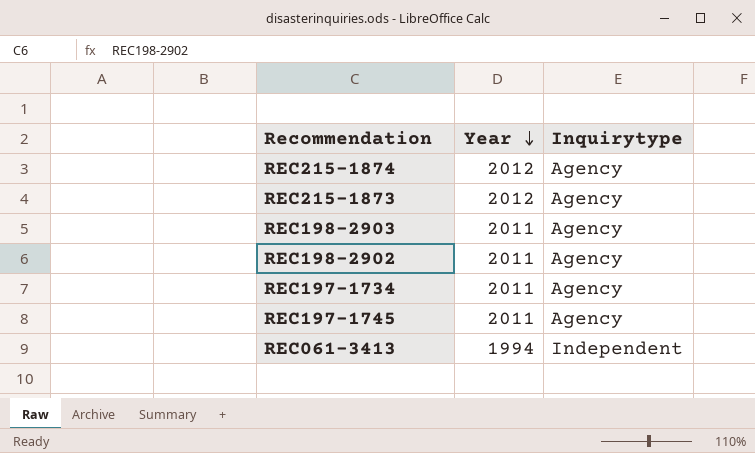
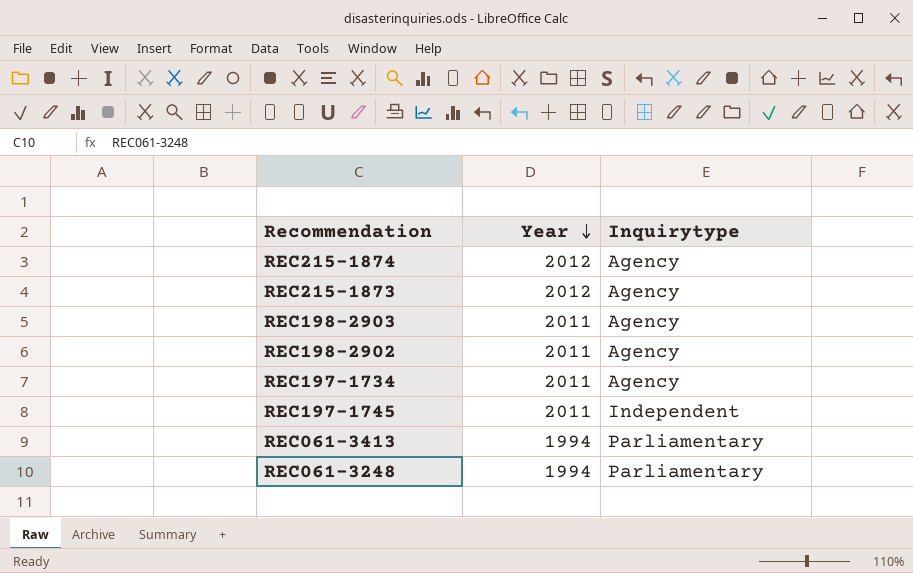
REC197-1745 | Inquirytype: Agency -> Independent
REC061-3413 | Inquirytype: Independent -> Parliamentary
row REC061-3248: none -> 1994 | Parliamentary

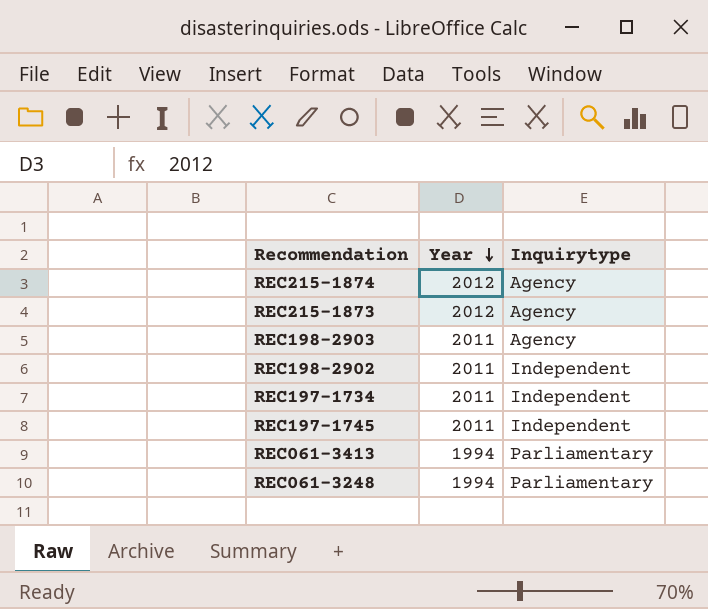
REC198-2902 | Inquirytype: Agency -> Independent
REC197-1734 | Inquirytype: Agency -> Independent

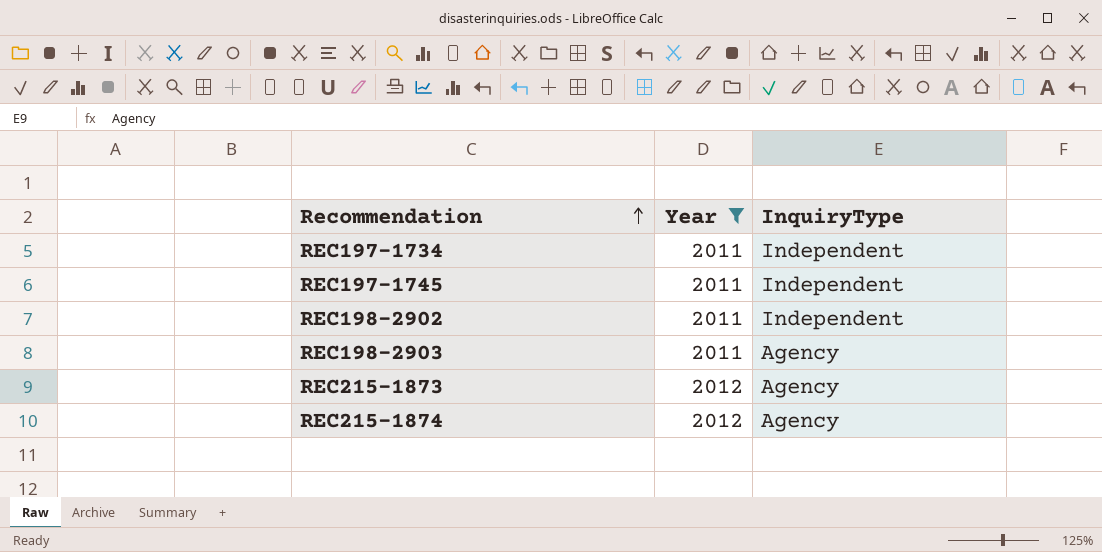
filter: none -> Year != 1994
row order: Year descending -> Recommendation ascending
column name: Inquirytype -> InquiryType

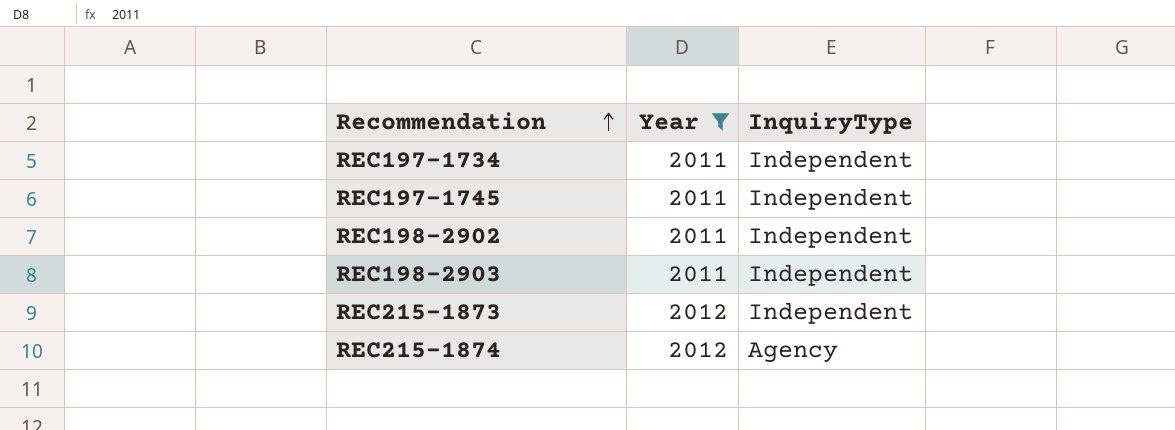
REC198-2903 | InquiryType: Agency -> Independent
REC215-1873 | InquiryType: Agency -> Independent

